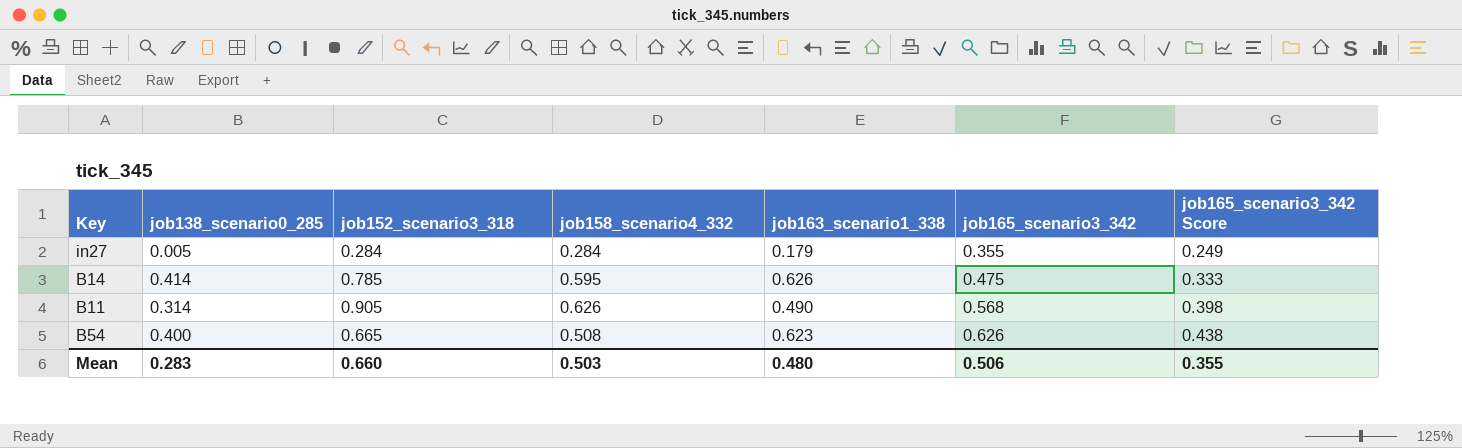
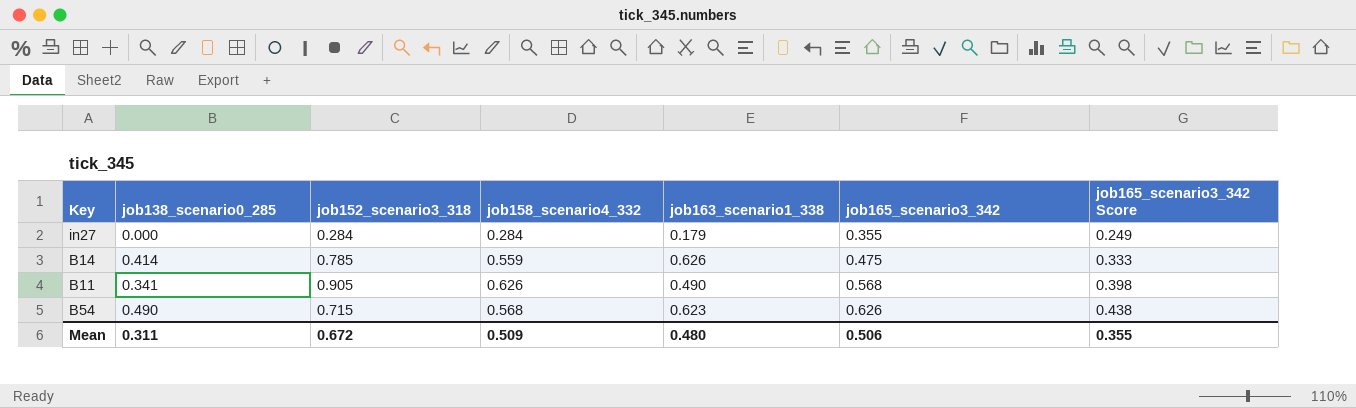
in27 | job138_scenario0_285: 0.005 -> 0.000
B14 | job158_scenario4_332: 0.595 -> 0.559
B11 | job138_scenario0_285: 0.314 -> 0.341
B54 | job138_scenario0_285: 0.400 -> 0.490
B54 | job152_scenario3_318: 0.665 -> 0.715
B54 | job158_scenario4_332: 0.508 -> 0.568
Mean | job138_scenario0_285: 0.283 -> 0.311
Mean | job152_scenario3_318: 0.660 -> 0.672
Mean | job158_scenario4_332: 0.503 -> 0.509

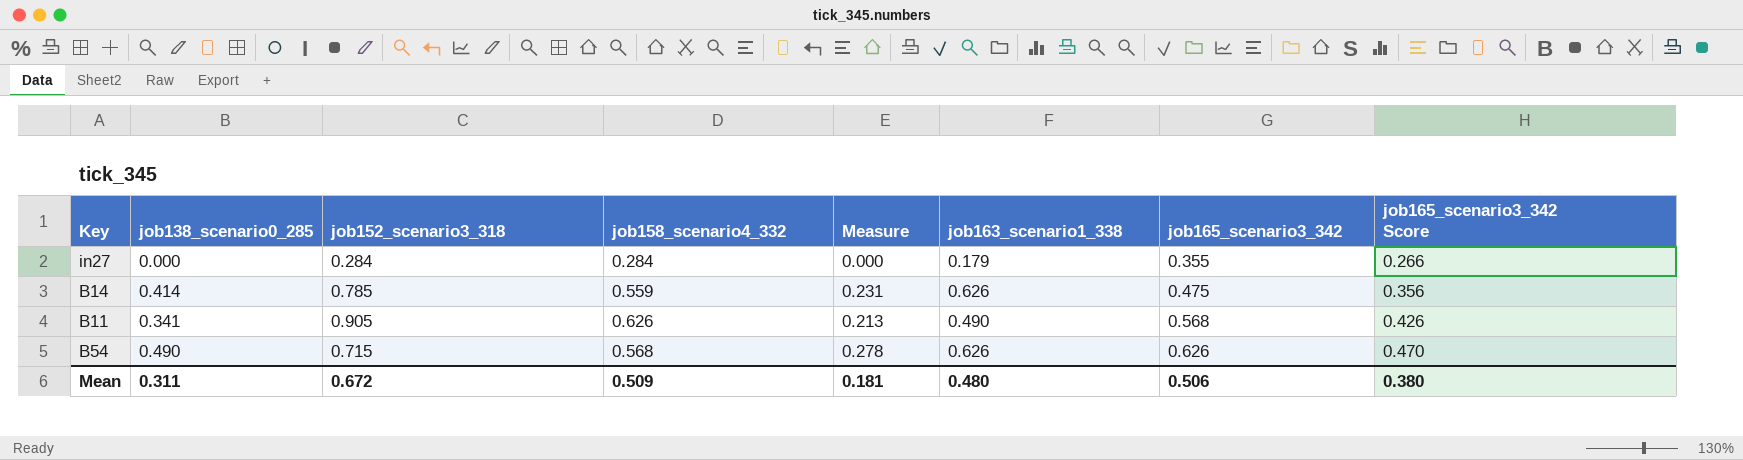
column Measure | formula: none -> [job138_scenario0_285] * [job158_scenario4_332]
column job165_scenario3_342 Score | formula: [job165_scenario3_342] * 0.7 -> [job165_scenario3_342] * 0.75
B54 | job163_scenario1_338: 0.623 -> 0.626
Mean | job165_scenario3_342 Score: 0.355 -> 0.380

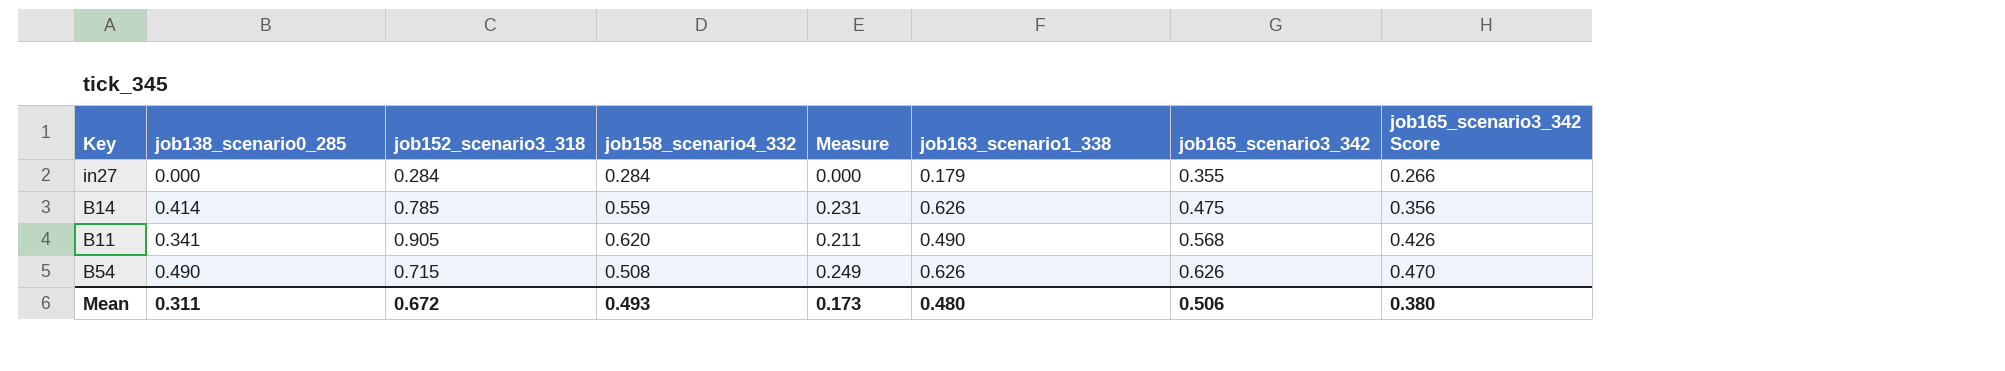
B11 | job158_scenario4_332: 0.626 -> 0.620
B11 | Measure: 0.213 -> 0.211
B54 | job158_scenario4_332: 0.568 -> 0.508
B54 | Measure: 0.278 -> 0.249
Mean | job158_scenario4_332: 0.509 -> 0.493
Mean | Measure: 0.181 -> 0.173

